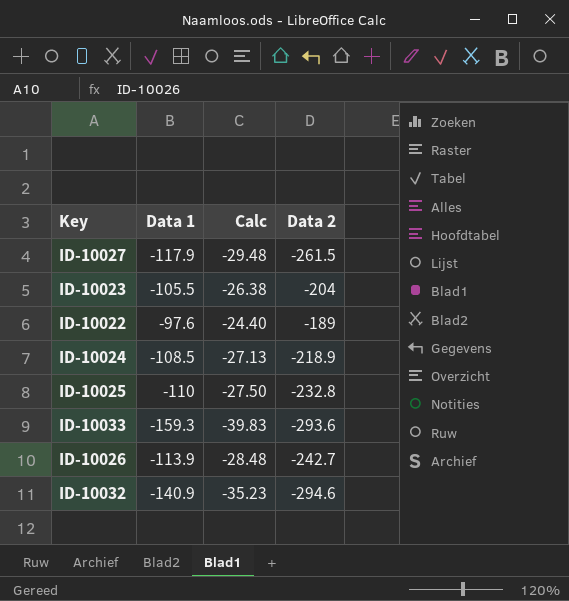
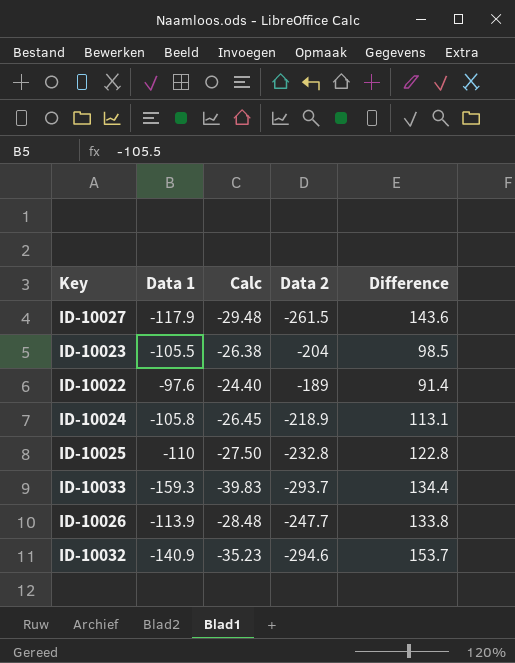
column Difference | formula: none -> [Data 1] - [Data 2]
ID-10024 | Data 1: -108.5 -> -105.8
ID-10024 | Calc: -27.13 -> -26.45
ID-10033 | Data 2: -293.6 -> -293.7
ID-10026 | Data 2: -242.7 -> -247.7

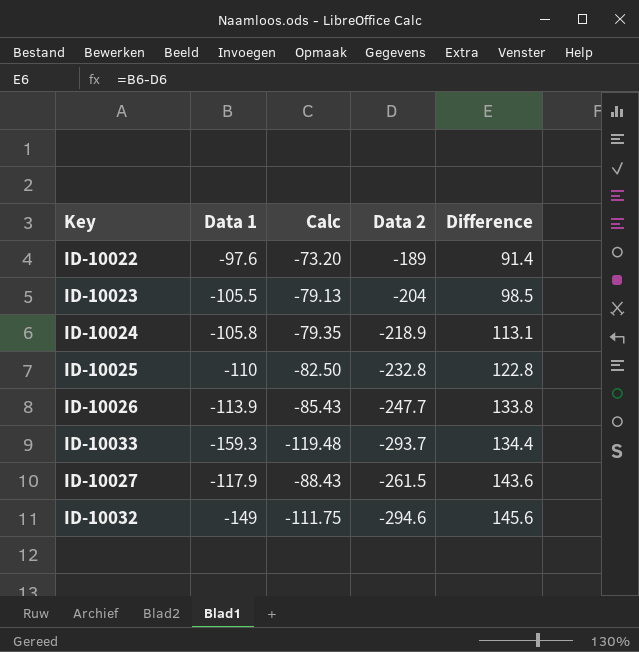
row order: none -> Difference ascending
column Calc | formula: [Data 1] * 0.25 -> [Data 1] * 0.75
ID-10032 | Data 1: -140.9 -> -149
ID-10032 | Difference: 153.7 -> 145.6

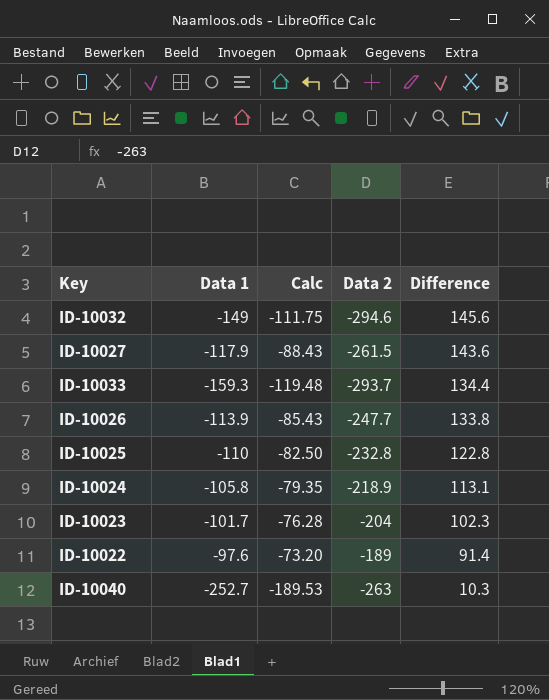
row order: Difference ascending -> Difference descending
ID-10023 | Data 1: -105.5 -> -101.7
ID-10023 | Calc: -79.13 -> -76.28
ID-10023 | Difference: 98.5 -> 102.3
row ID-10040: none -> -252.7 | -189.53 | -263 | 10.3

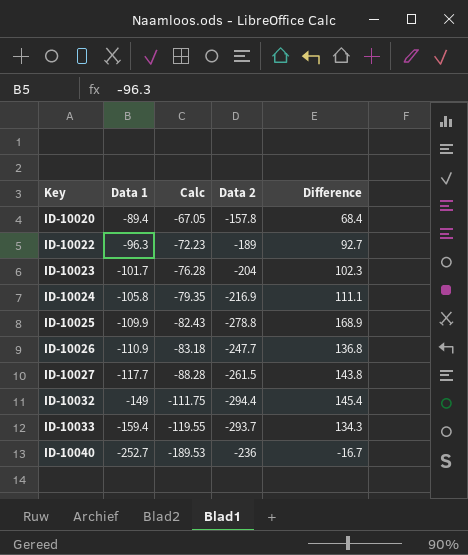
row order: Difference descending -> Key ascending
row ID-10020: none -> -89.4 | -67.05 | -157.8 | 68.4
ID-10022 | Data 1: -97.6 -> -96.3
ID-10022 | Calc: -73.20 -> -72.23
ID-10022 | Difference: 91.4 -> 92.7
ID-10024 | Data 2: -218.9 -> -216.9
ID-10024 | Difference: 113.1 -> 111.1
ID-10025 | Data 1: -110 -> -109.9
ID-10025 | Calc: -82.50 -> -82.43
ID-10025 | Data 2: -232.8 -> -278.8
ID-10025 | Difference: 122.8 -> 168.9
ID-10026 | Data 1: -113.9 -> -110.9
ID-10026 | Calc: -85.43 -> -83.18
ID-10026 | Difference: 133.8 -> 136.8
ID-10027 | Data 1: -117.9 -> -117.7
ID-10027 | Calc: -88.43 -> -88.28
ID-10027 | Difference: 143.6 -> 143.8
ID-10032 | Data 2: -294.6 -> -294.4
ID-10032 | Difference: 145.6 -> 145.4
ID-10033 | Data 1: -159.3 -> -159.4
ID-10033 | Calc: -119.48 -> -119.55
ID-10033 | Difference: 134.4 -> 134.3
ID-10040 | Data 2: -263 -> -236
ID-10040 | Difference: 10.3 -> -16.7

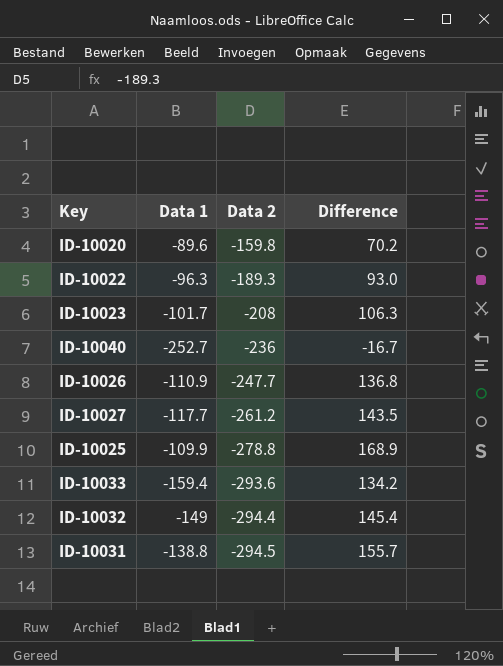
row order: Key ascending -> Data 2 descending
column Calc | formula: [Data 1] * 0.75 -> none
row ID-10024: -105.8 | -79.35 | -216.9 | 111.1 -> none
ID-10020 | Data 1: -89.4 -> -89.6
ID-10020 | Data 2: -157.8 -> -159.8
ID-10020 | Difference: 68.4 -> 70.2
ID-10022 | Data 2: -189 -> -189.3
ID-10022 | Difference: 92.7 -> 93.0
ID-10023 | Data 2: -204 -> -208
ID-10023 | Difference: 102.3 -> 106.3
ID-10027 | Data 2: -261.5 -> -261.2
ID-10027 | Difference: 143.8 -> 143.5
ID-10033 | Data 2: -293.7 -> -293.6
ID-10033 | Difference: 134.3 -> 134.2
row ID-10031: none -> -138.8 | -294.5 | 155.7

